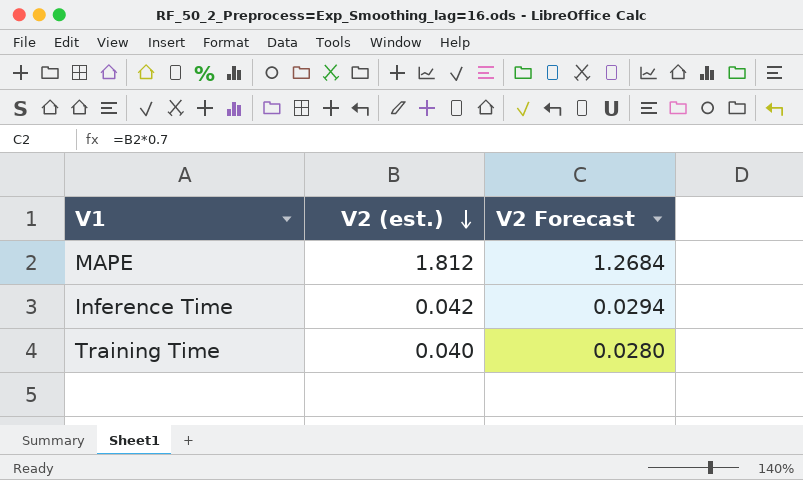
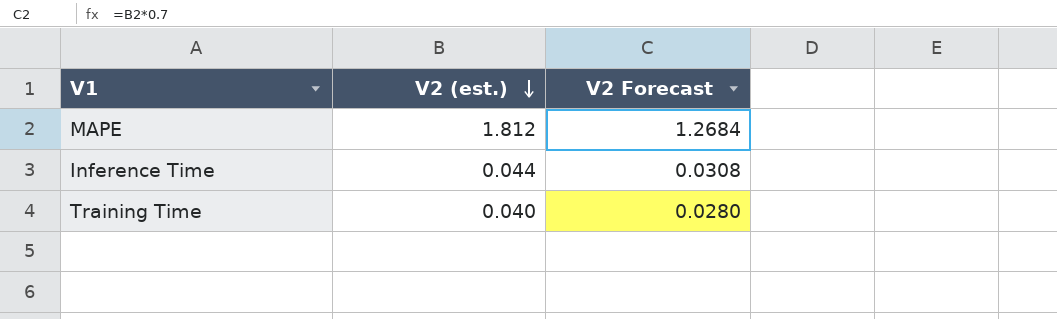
Inference Time | V2 (est.): 0.042 -> 0.044
Inference Time | V2 Forecast: 0.0294 -> 0.0308

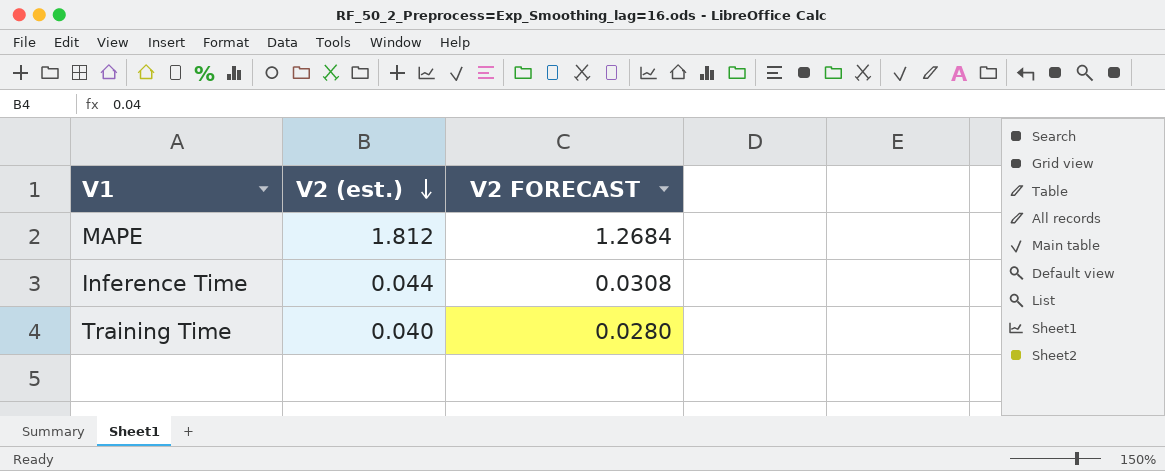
column name: V2 Forecast -> V2 FORECAST

